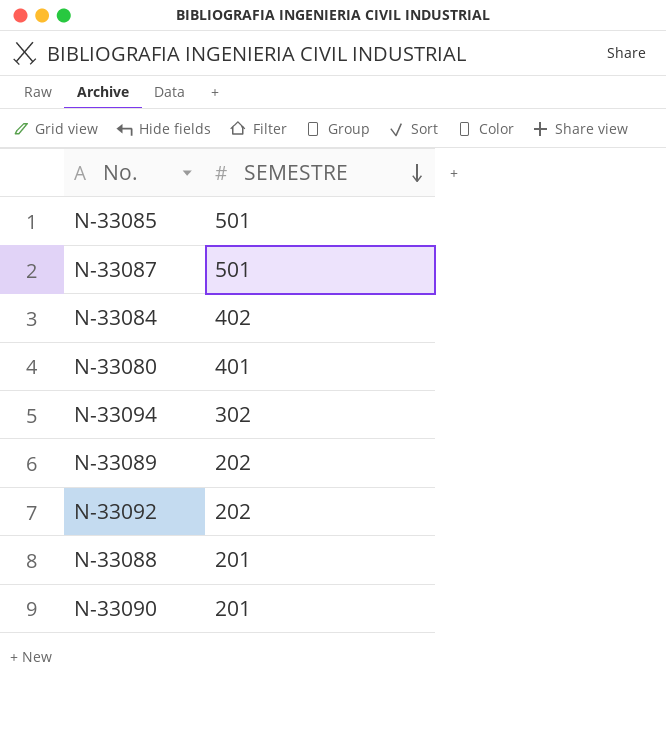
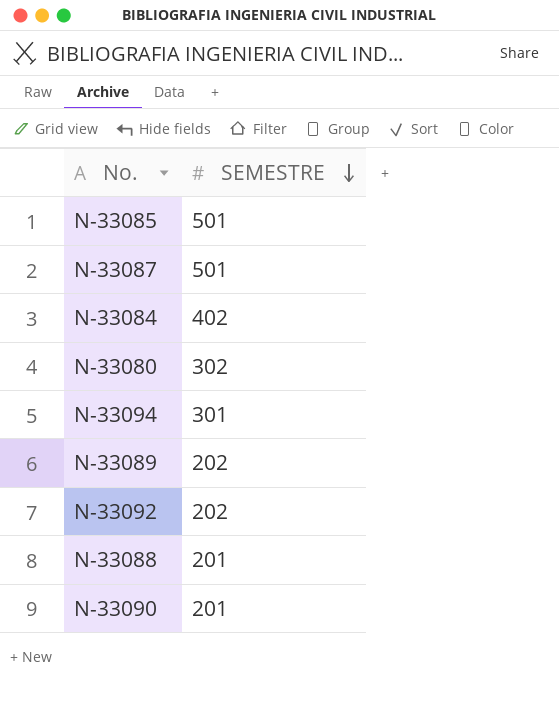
N-33080 | SEMESTRE: 401 -> 302
N-33094 | SEMESTRE: 302 -> 301

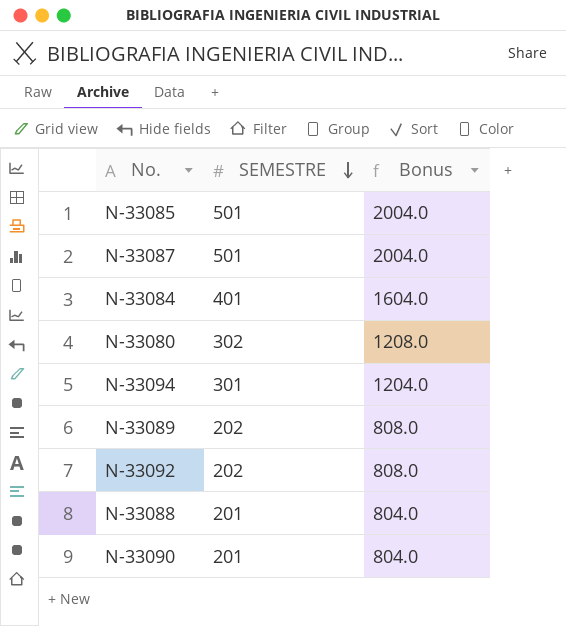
column Bonus | formula: none -> [SEMESTRE] * 4
N-33084 | SEMESTRE: 402 -> 401

